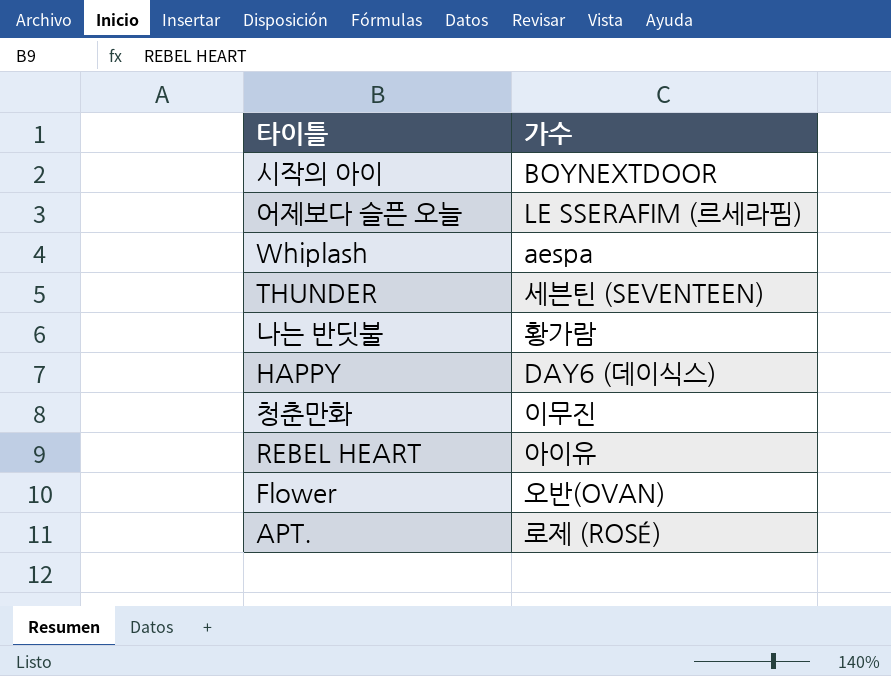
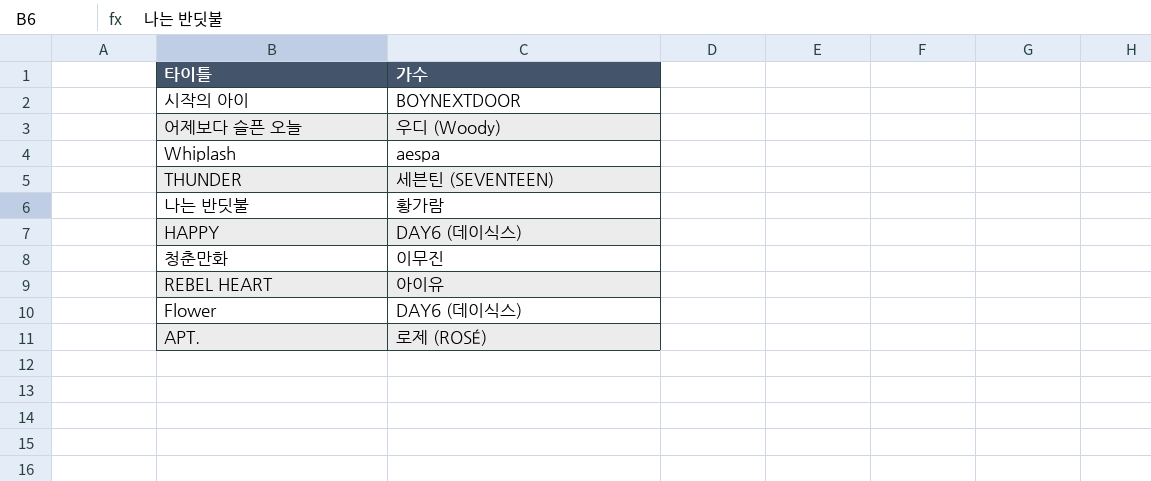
어제보다 슬픈 오늘 | 가수: LE SSERAFIM (르세라핌) -> 우디 (Woody)
Flower | 가수: 오반(OVAN) -> DAY6 (데이식스)

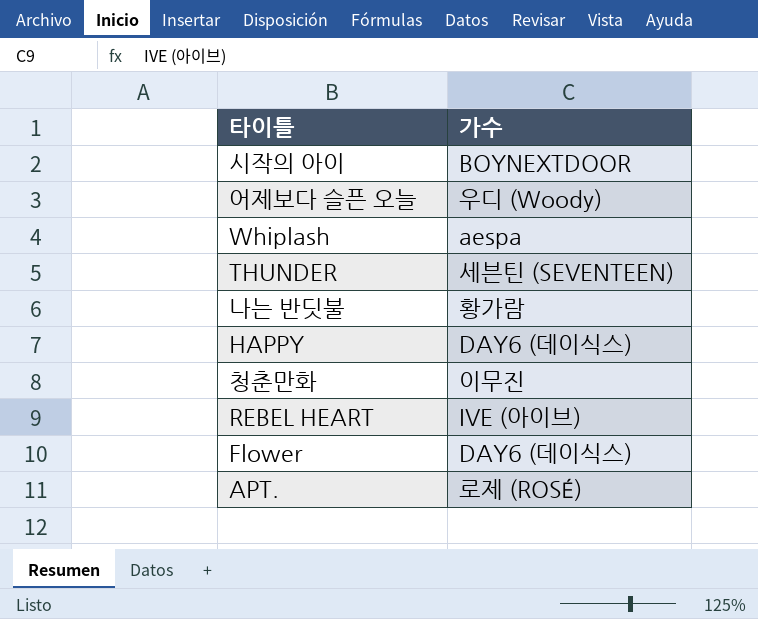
REBEL HEART | 가수: 아이유 -> IVE (아이브)

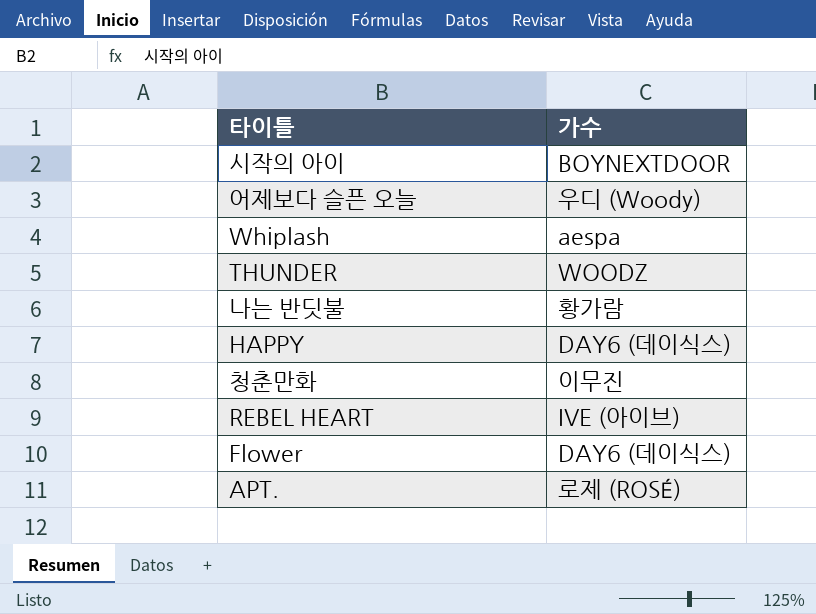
THUNDER | 가수: 세븐틴 (SEVENTEEN) -> WOODZ

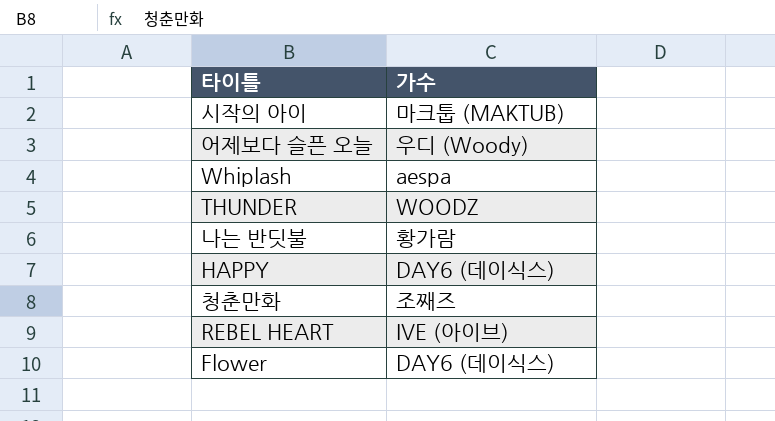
row APT.: 로제 (ROSÉ) -> none
시작의 아이 | 가수: BOYNEXTDOOR -> 마크툽 (MAKTUB)
청춘만화 | 가수: 이무진 -> 조째즈

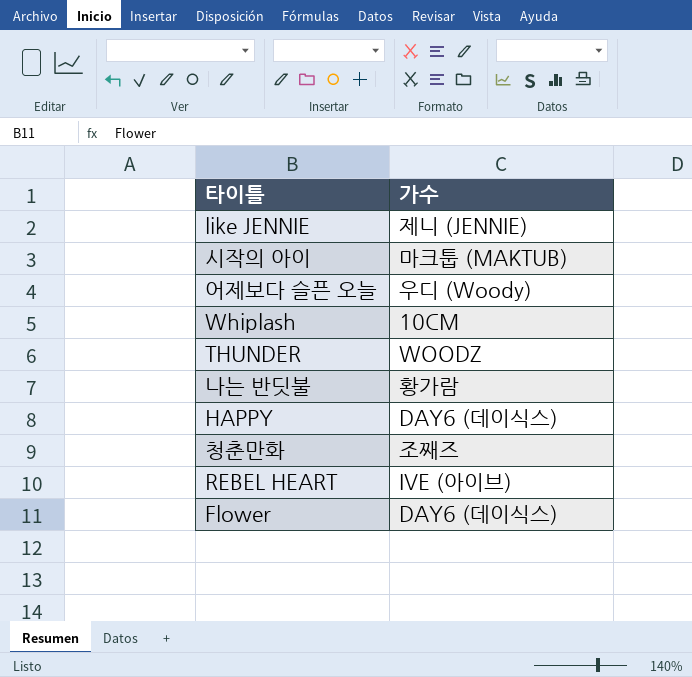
row like JENNIE: none -> 제니 (JENNIE)
Whiplash | 가수: aespa -> 10CM

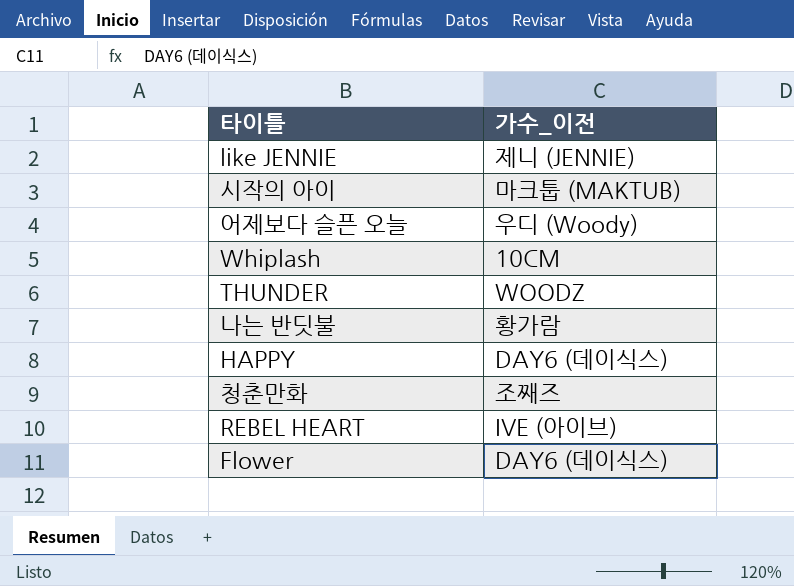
column name: 가수 -> 가수_이전

